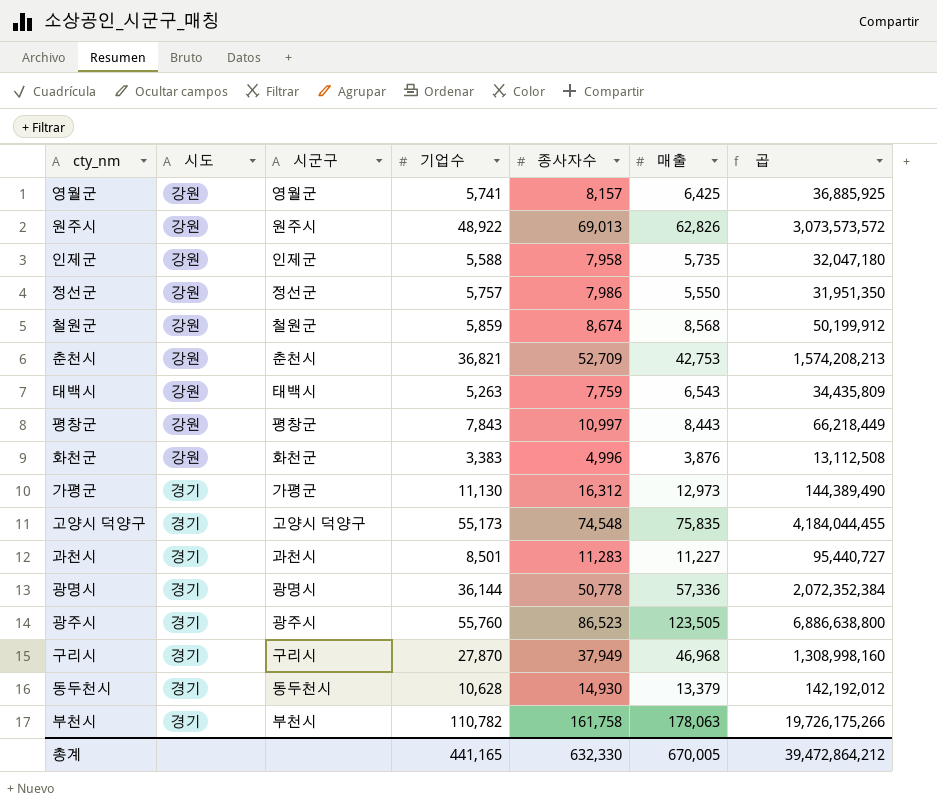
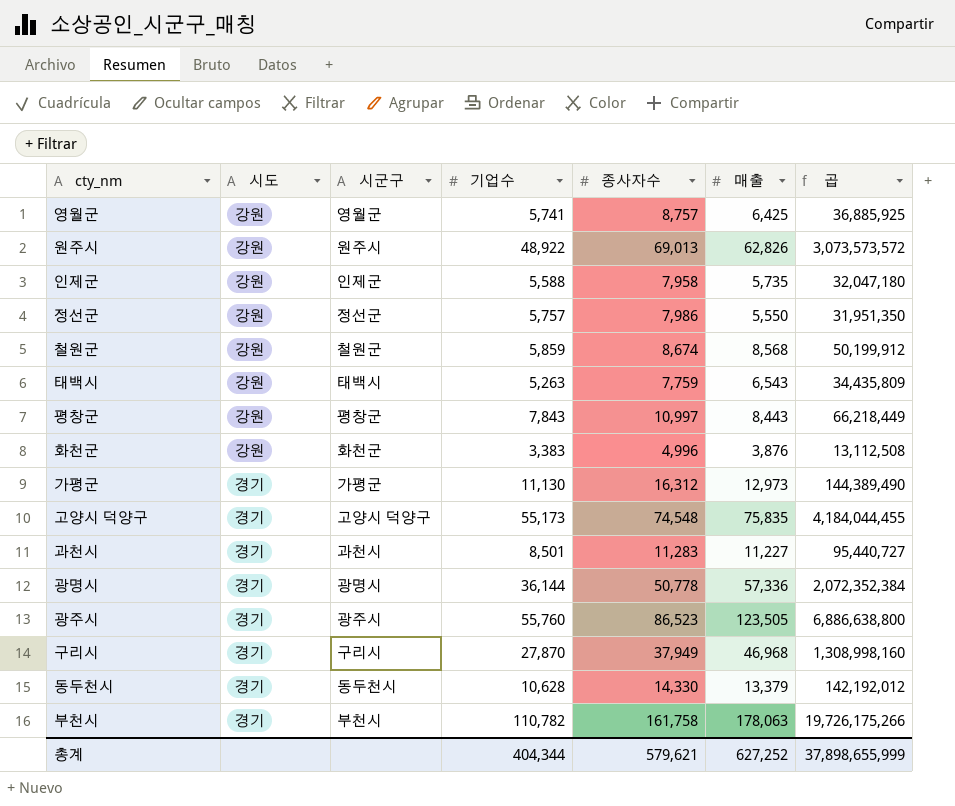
row 춘천시: 강원 | 춘천시 | 36,821 | 52,709 | 42,753 | 1,574,208,213 -> none
영월군 | 종사자수: 8,157 -> 8,757
동두천시 | 종사자수: 14,930 -> 14,330
총계 | 기업수: 441,165 -> 404,344
총계 | 종사자수: 632,330 -> 579,621
총계 | 매출: 670,005 -> 627,252
총계 | 곱: 39,472,864,212 -> 37,898,655,999

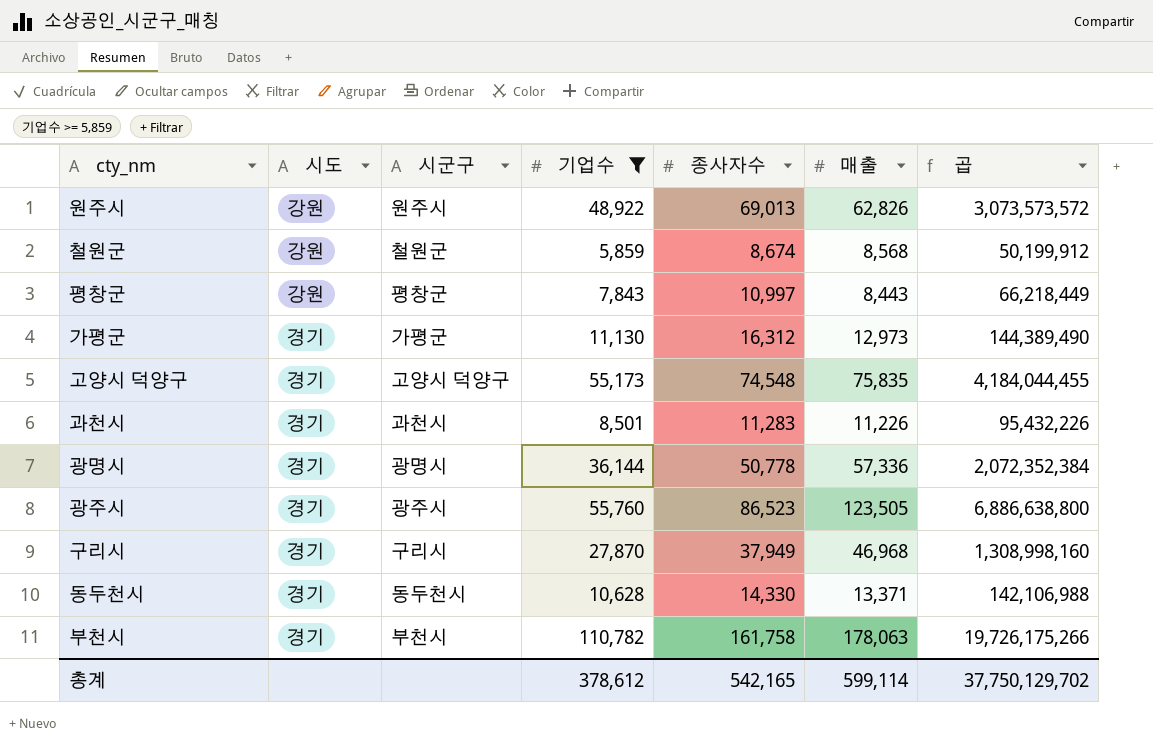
filter: none -> 기업수 >= 5,859
과천시 | 매출: 11,227 -> 11,226
과천시 | 곱: 95,440,727 -> 95,432,226
동두천시 | 매출: 13,379 -> 13,371
동두천시 | 곱: 142,192,012 -> 142,106,988
총계 | 기업수: 404,344 -> 378,612
총계 | 종사자수: 579,621 -> 542,165
총계 | 매출: 627,252 -> 599,114
총계 | 곱: 37,898,655,999 -> 37,750,129,702

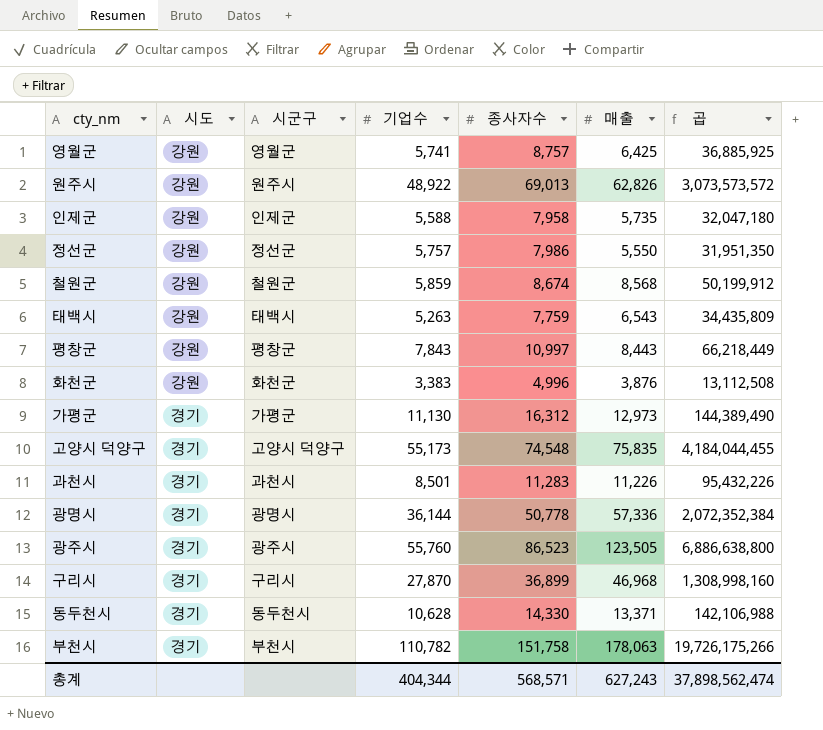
filter: 기업수 >= 5,859 -> none
구리시 | 종사자수: 37,949 -> 36,899
부천시 | 종사자수: 161,758 -> 151,758
총계 | 기업수: 378,612 -> 404,344
총계 | 종사자수: 542,165 -> 568,571
총계 | 매출: 599,114 -> 627,243
총계 | 곱: 37,750,129,702 -> 37,898,562,474

